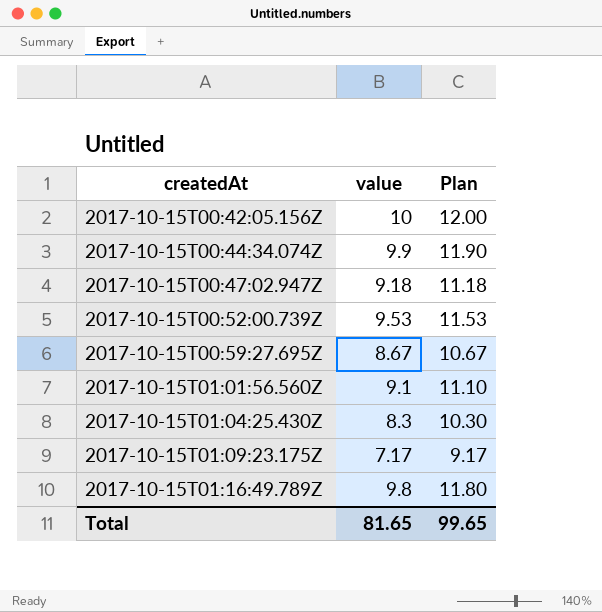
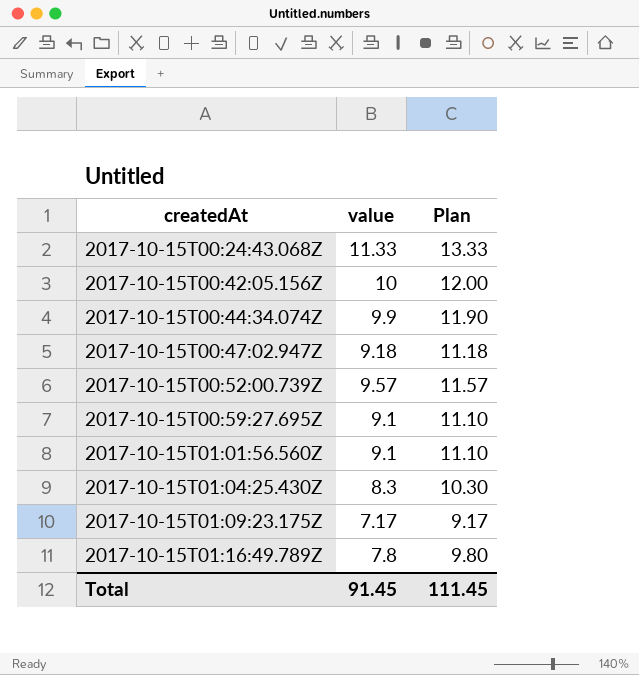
row 2017-10-15T00:24:43.068Z: none -> 11.33 | 13.33
2017-10-15T00:52:00.739Z | value: 9.53 -> 9.57
2017-10-15T00:52:00.739Z | Plan: 11.53 -> 11.57
2017-10-15T00:59:27.695Z | value: 8.67 -> 9.1
2017-10-15T00:59:27.695Z | Plan: 10.67 -> 11.10
2017-10-15T01:16:49.789Z | value: 9.8 -> 7.8
2017-10-15T01:16:49.789Z | Plan: 11.80 -> 9.80
Total | value: 81.65 -> 91.45
Total | Plan: 99.65 -> 111.45

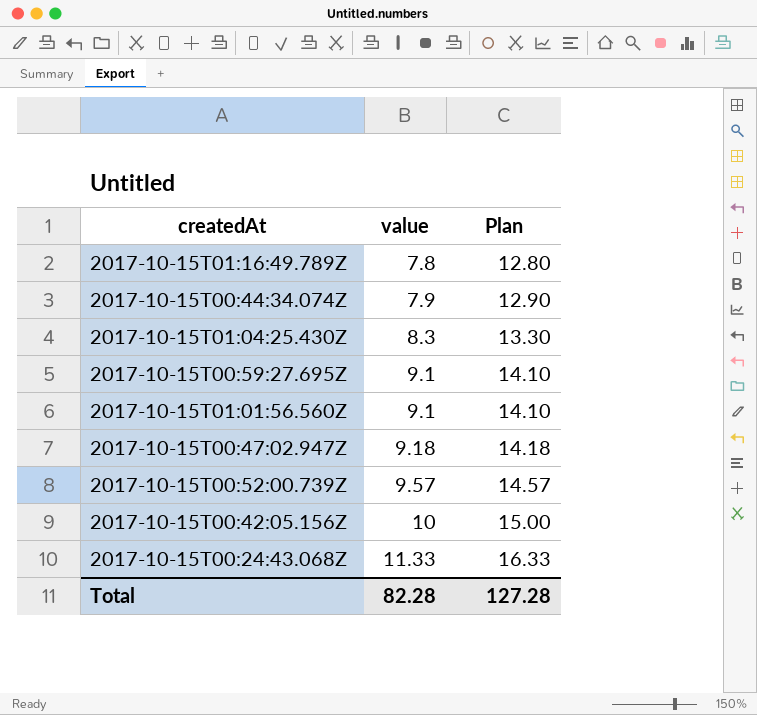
row order: createdAt ascending -> value ascending
column Plan | formula: [value] + 2 -> [value] + 5
row 2017-10-15T01:09:23.175Z: 7.17 | 9.17 -> none
2017-10-15T00:44:34.074Z | value: 9.9 -> 7.9
Total | value: 91.45 -> 82.28
Total | Plan: 111.45 -> 127.28

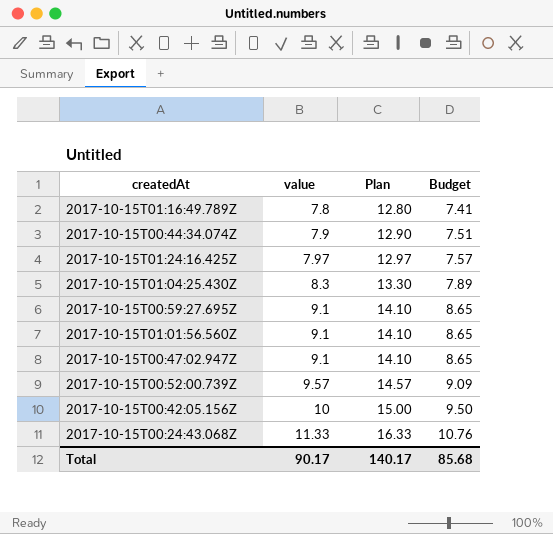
column Budget | formula: none -> [value] * 0.95
row 2017-10-15T01:24:16.425Z: none -> 7.97 | 12.97 | 7.57
2017-10-15T00:47:02.947Z | value: 9.18 -> 9.1
2017-10-15T00:47:02.947Z | Plan: 14.18 -> 14.10
Total | value: 82.28 -> 90.17
Total | Plan: 127.28 -> 140.17

